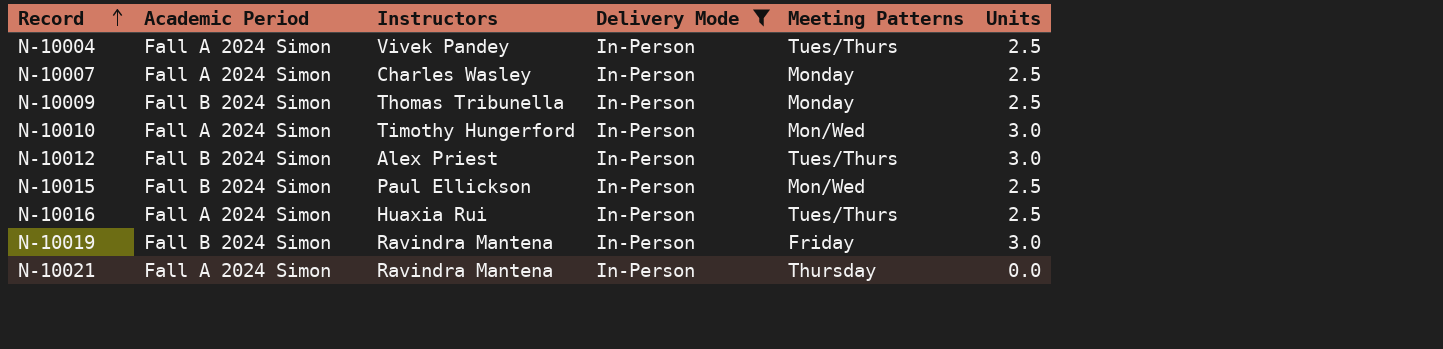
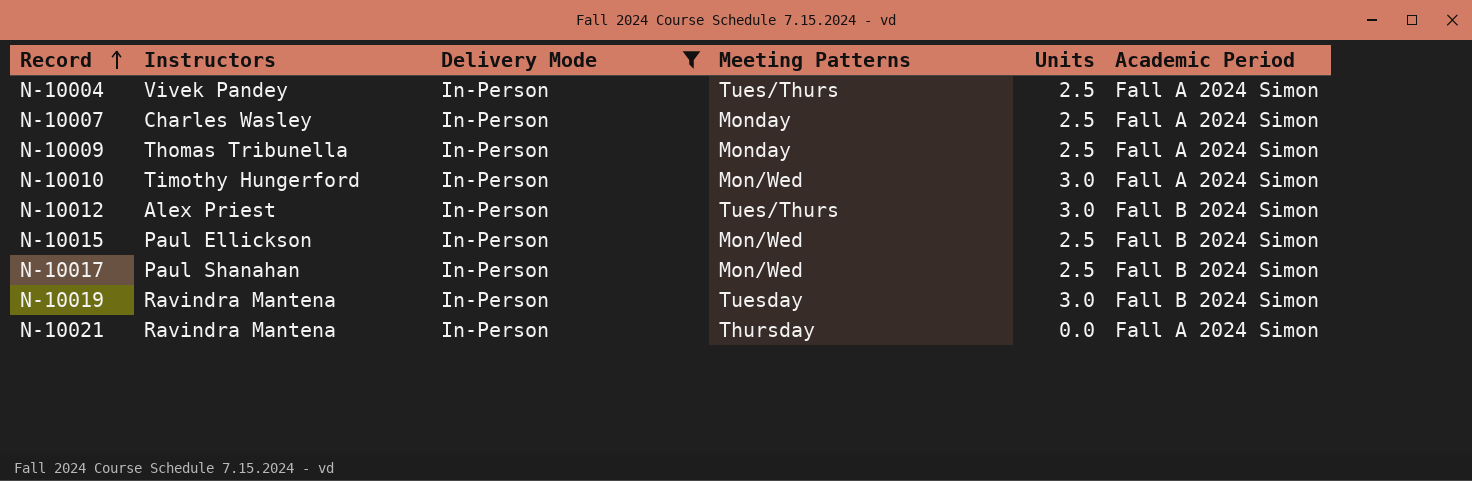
column Academic Period | position: 2 -> 6
row N-10016: Fall A 2024 Simon | Huaxia Rui | In-Person | Tues/Thurs | 2.5 -> none
N-10009 | Academic Period: Fall B 2024 Simon -> Fall A 2024 Simon
row N-10017: none -> Paul Shanahan | In-Person | Mon/Wed | 2.5 | Fall B 2024 Simon
N-10019 | Meeting Patterns: Friday -> Tuesday

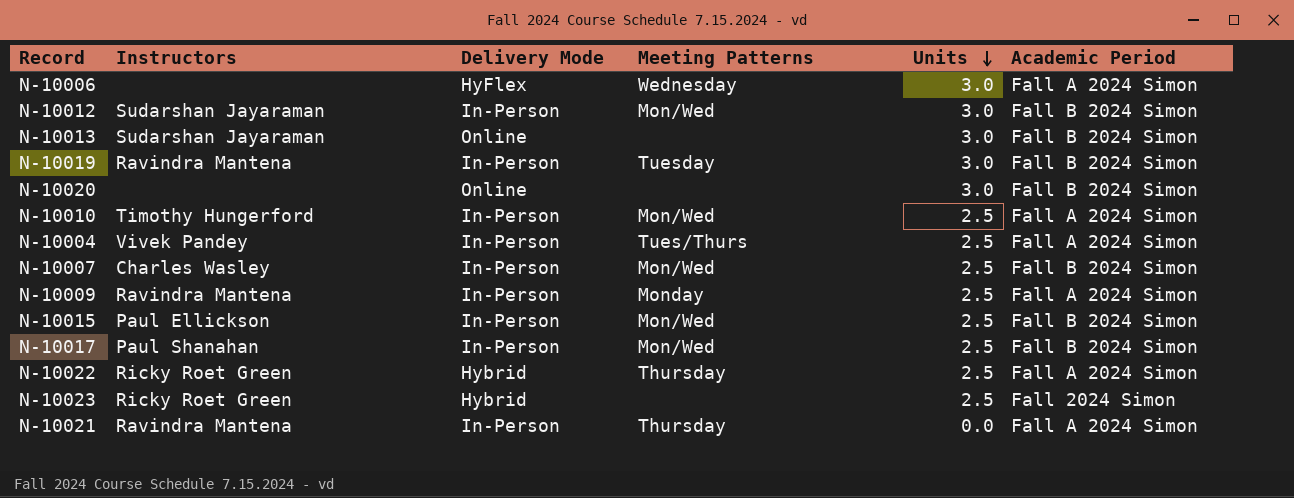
filter: Delivery Mode = In-Person -> none
row order: Record ascending -> Units descending
N-10012 | Instructors: Alex Priest -> Sudarshan Jayaraman
N-10012 | Meeting Patterns: Tues/Thurs -> Mon/Wed
N-10010 | Units: 3.0 -> 2.5
N-10007 | Meeting Patterns: Monday -> Mon/Wed
N-10007 | Academic Period: Fall A 2024 Simon -> Fall B 2024 Simon
N-10009 | Instructors: Thomas Tribunella -> Ravindra Mantena

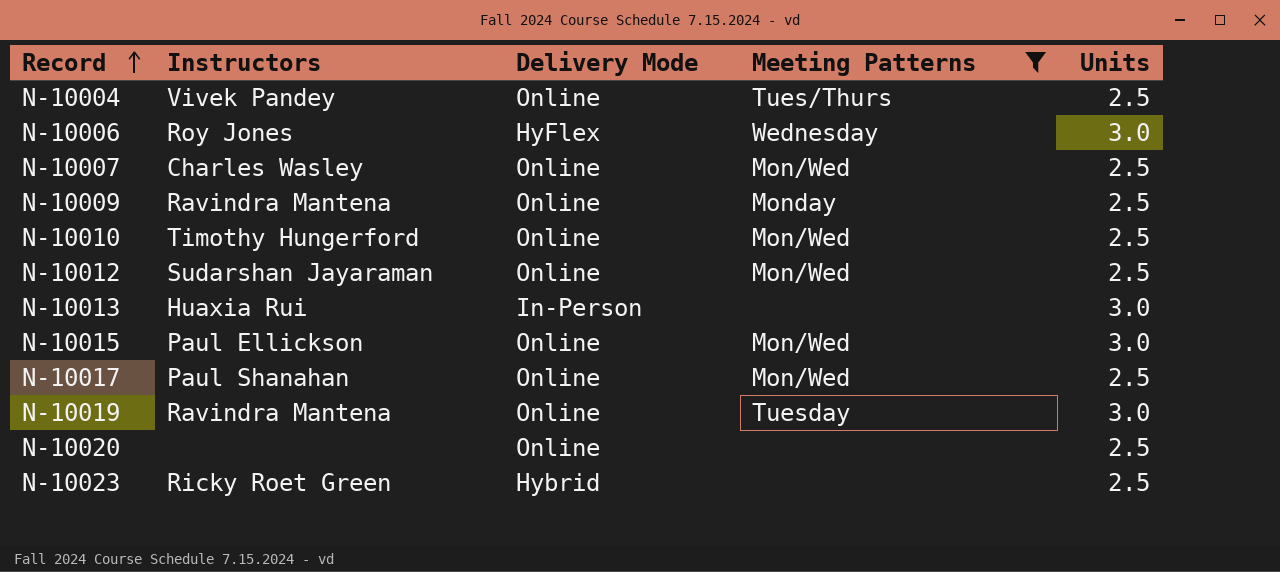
filter: none -> Meeting Patterns != Thursday
row order: Units descending -> Record ascending
column Academic Period | position: 6 -> none
N-10004 | Delivery Mode: In-Person -> Online
N-10006 | Instructors: none -> Roy Jones
N-10007 | Delivery Mode: In-Person -> Online
N-10009 | Delivery Mode: In-Person -> Online
N-10010 | Delivery Mode: In-Person -> Online
N-10012 | Delivery Mode: In-Person -> Online
N-10012 | Units: 3.0 -> 2.5
N-10013 | Instructors: Sudarshan Jayaraman -> Huaxia Rui
N-10013 | Delivery Mode: Online -> In-Person
N-10015 | Delivery Mode: In-Person -> Online
N-10015 | Units: 2.5 -> 3.0
N-10017 | Delivery Mode: In-Person -> Online
N-10019 | Delivery Mode: In-Person -> Online
N-10020 | Units: 3.0 -> 2.5

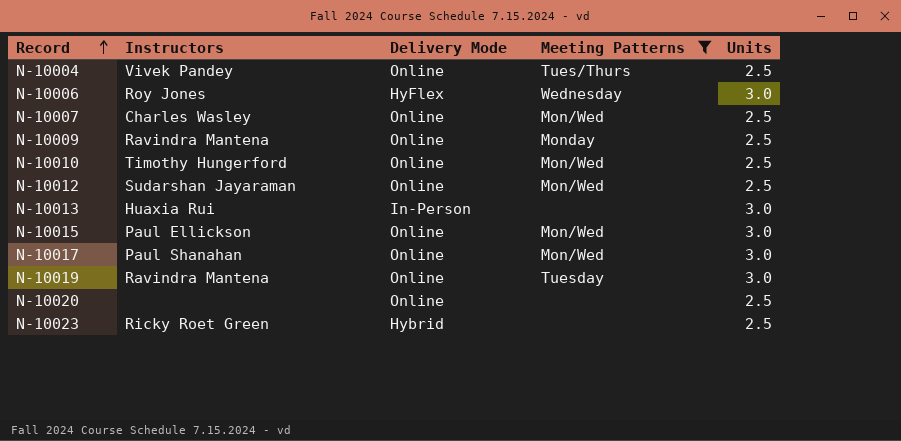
N-10017 | Units: 2.5 -> 3.0

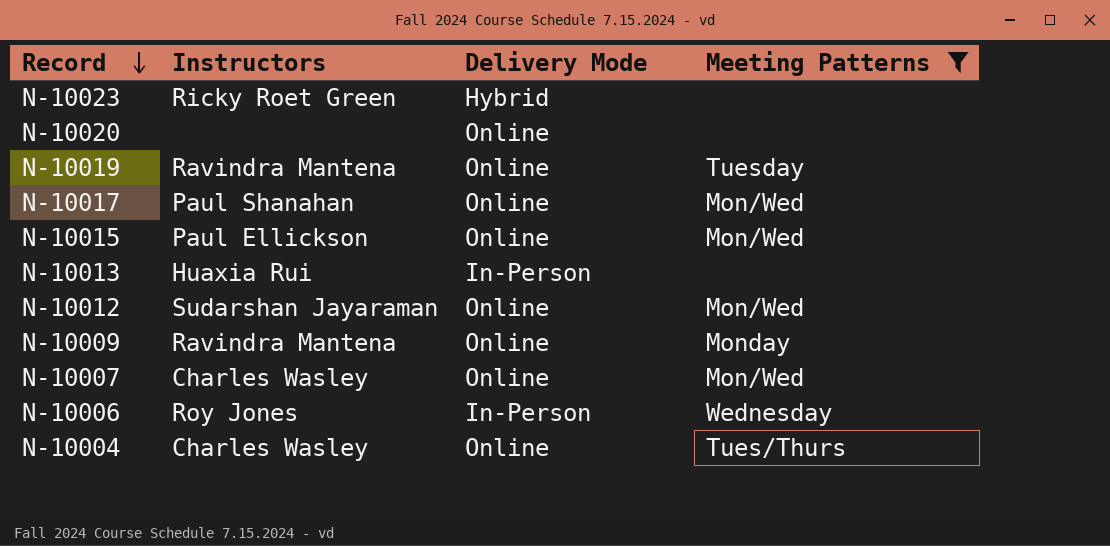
row order: Record ascending -> Record descending
column Units | position: 5 -> none
row N-10010: Timothy Hungerford | Online | Mon/Wed | 2.5 -> none
N-10006 | Delivery Mode: HyFlex -> In-Person
N-10004 | Instructors: Vivek Pandey -> Charles Wasley

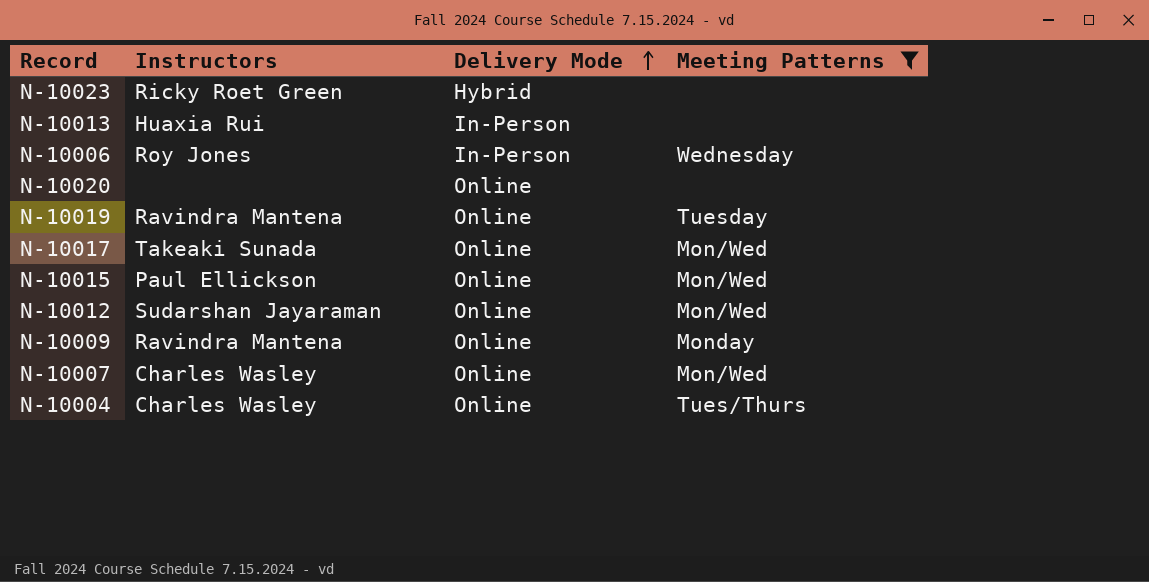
row order: Record descending -> Delivery Mode ascending
N-10017 | Instructors: Paul Shanahan -> Takeaki Sunada

